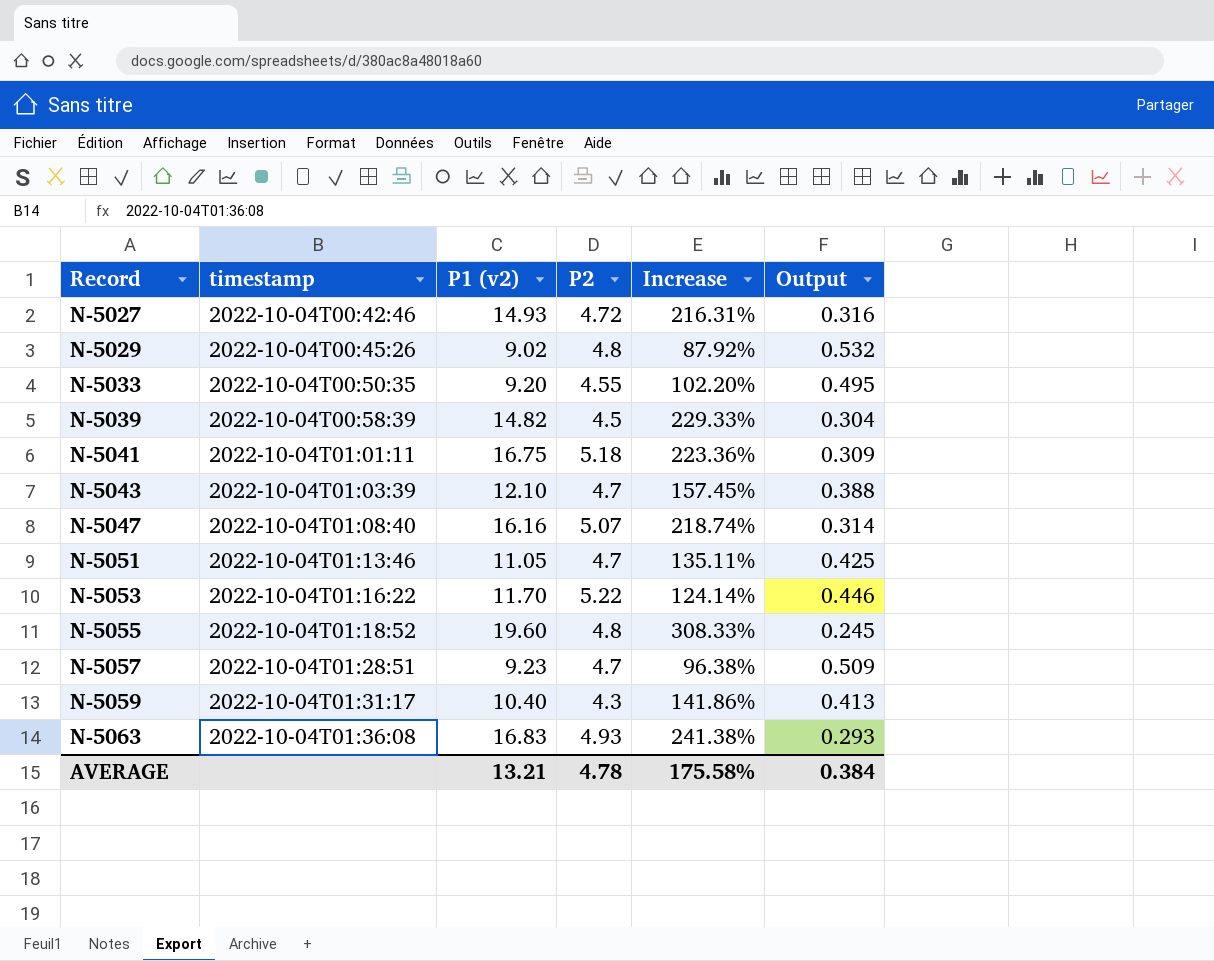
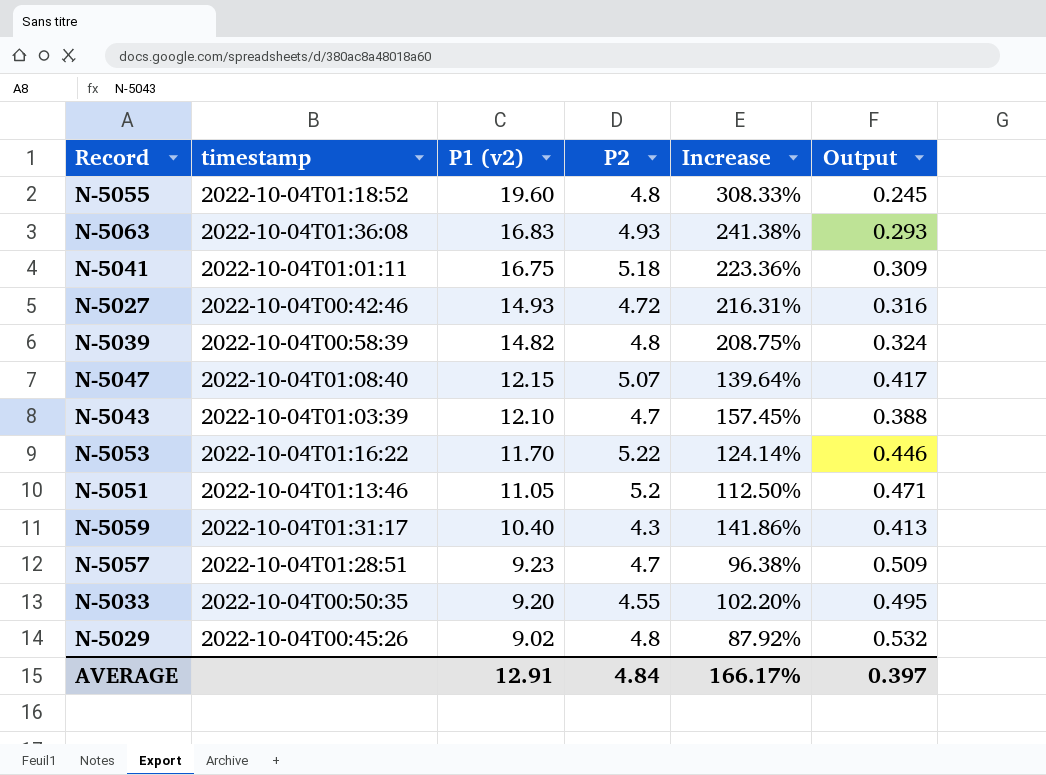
row order: Record ascending -> P1 (v2) descending
N-5039 | P2: 4.5 -> 4.8
N-5039 | Increase: 229.33% -> 208.75%
N-5039 | Output: 0.304 -> 0.324
N-5047 | P1 (v2): 16.16 -> 12.15
N-5047 | Increase: 218.74% -> 139.64%
N-5047 | Output: 0.314 -> 0.417
N-5051 | P2: 4.7 -> 5.2
N-5051 | Increase: 135.11% -> 112.50%
N-5051 | Output: 0.425 -> 0.471
AVERAGE | P1 (v2): 13.21 -> 12.91
AVERAGE | P2: 4.78 -> 4.84
AVERAGE | Increase: 175.58% -> 166.17%
AVERAGE | Output: 0.384 -> 0.397

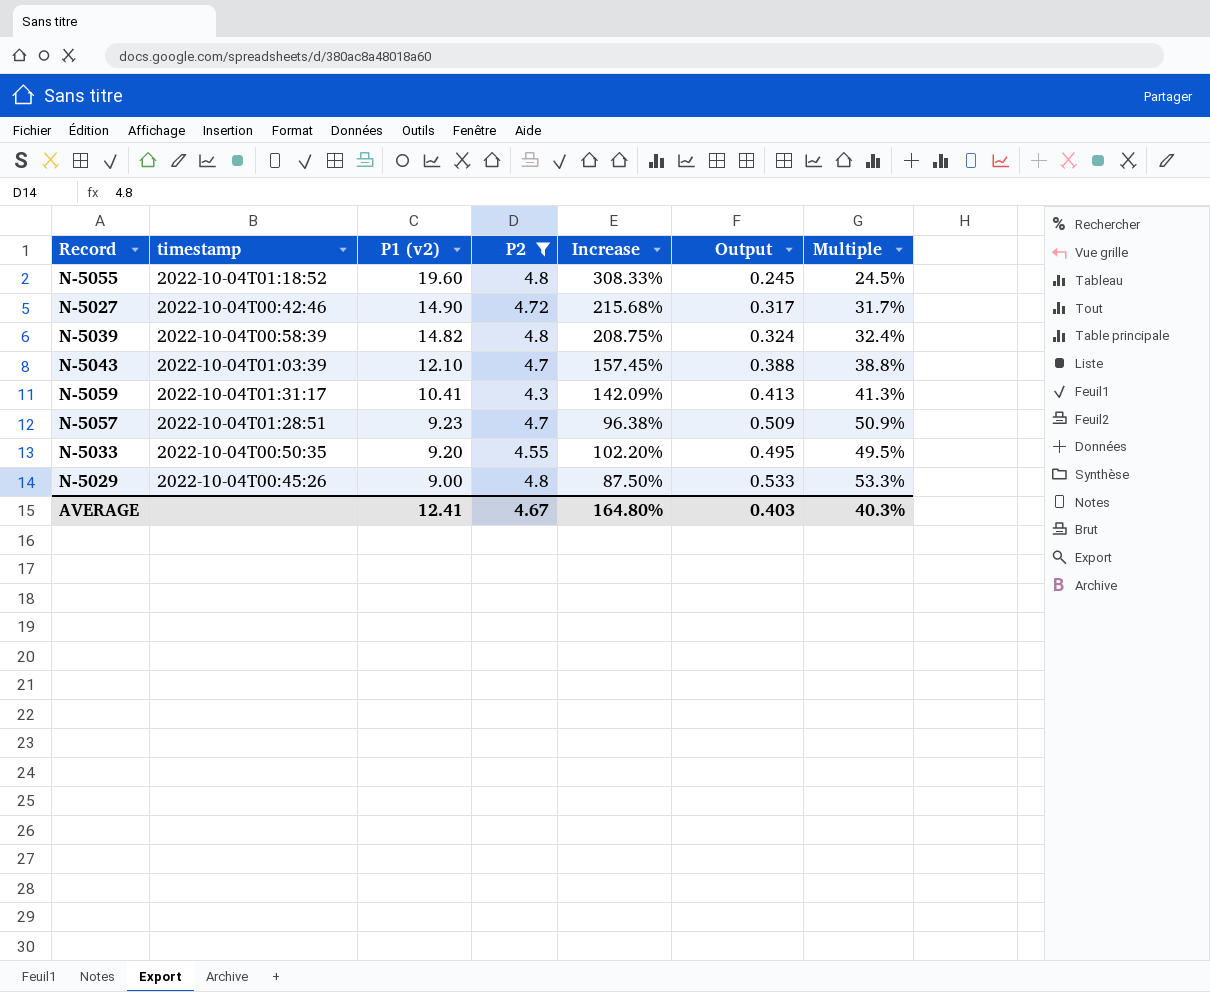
filter: none -> P2 <= 4.8
column Multiple | formula: none -> [P2] / [P1 (v2)]
N-5027 | P1 (v2): 14.93 -> 14.90
N-5027 | Increase: 216.31% -> 215.68%
N-5027 | Output: 0.316 -> 0.317
N-5059 | P1 (v2): 10.40 -> 10.41
N-5059 | Increase: 141.86% -> 142.09%
N-5029 | P1 (v2): 9.02 -> 9.00
N-5029 | Increase: 87.92% -> 87.50%
N-5029 | Output: 0.532 -> 0.533
AVERAGE | P1 (v2): 12.91 -> 12.41
AVERAGE | P2: 4.84 -> 4.67
AVERAGE | Increase: 166.17% -> 164.80%
AVERAGE | Output: 0.397 -> 0.403

